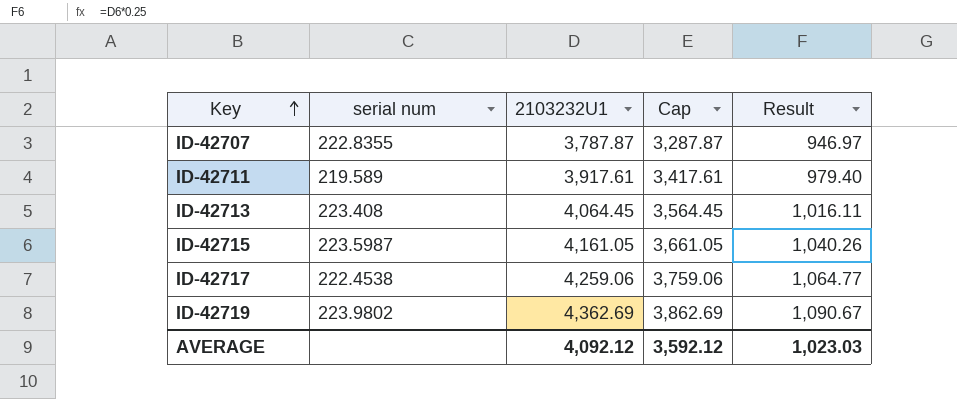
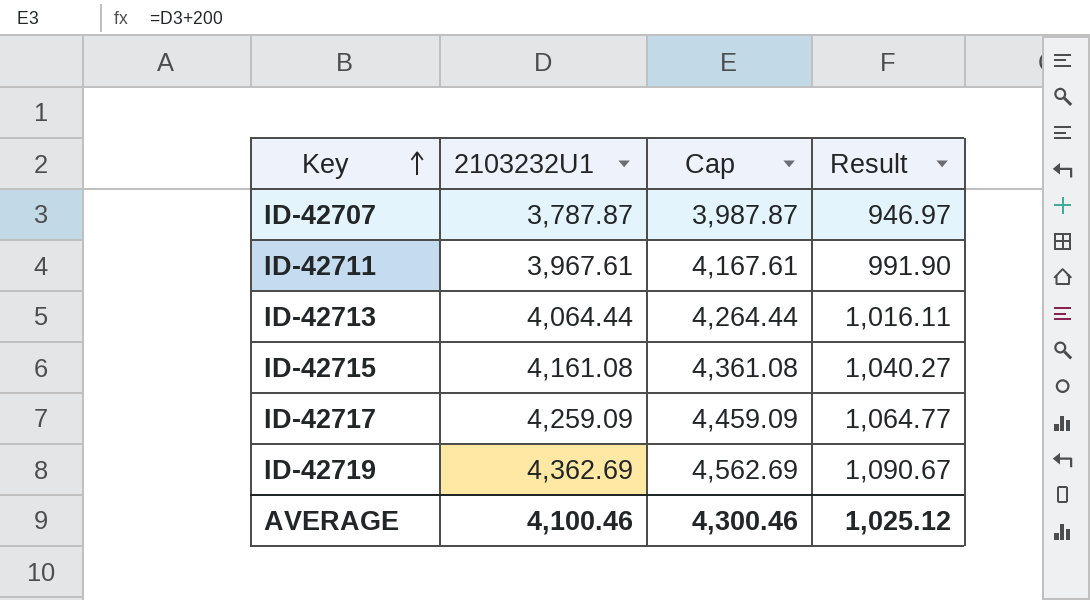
column serial num | position: 2 -> none
column Cap | formula: [2103232U1] - 500 -> [2103232U1] + 200
ID-42711 | 2103232U1: 3,917.61 -> 3,967.61
ID-42711 | Result: 979.40 -> 991.90
ID-42713 | 2103232U1: 4,064.45 -> 4,064.44
ID-42715 | 2103232U1: 4,161.05 -> 4,161.08
ID-42715 | Result: 1,040.26 -> 1,040.27
ID-42717 | 2103232U1: 4,259.06 -> 4,259.09
AVERAGE | 2103232U1: 4,092.12 -> 4,100.46
AVERAGE | Cap: 3,592.12 -> 4,300.46
AVERAGE | Result: 1,023.03 -> 1,025.12

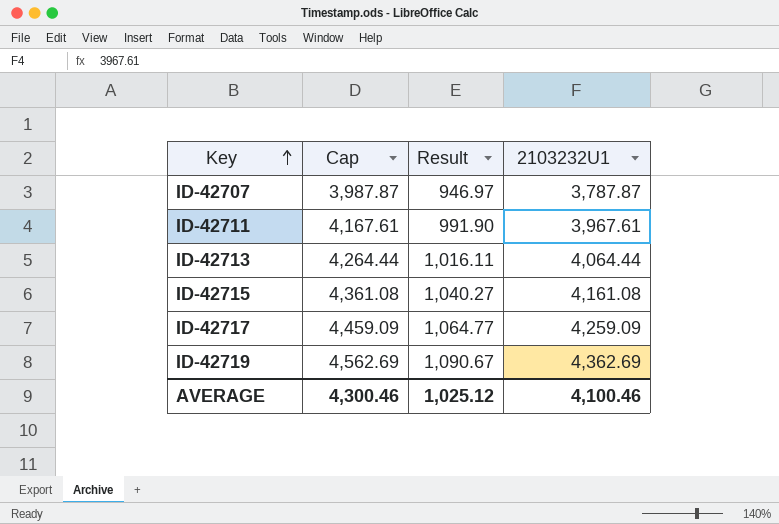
column 2103232U1 | position: 2 -> 4

